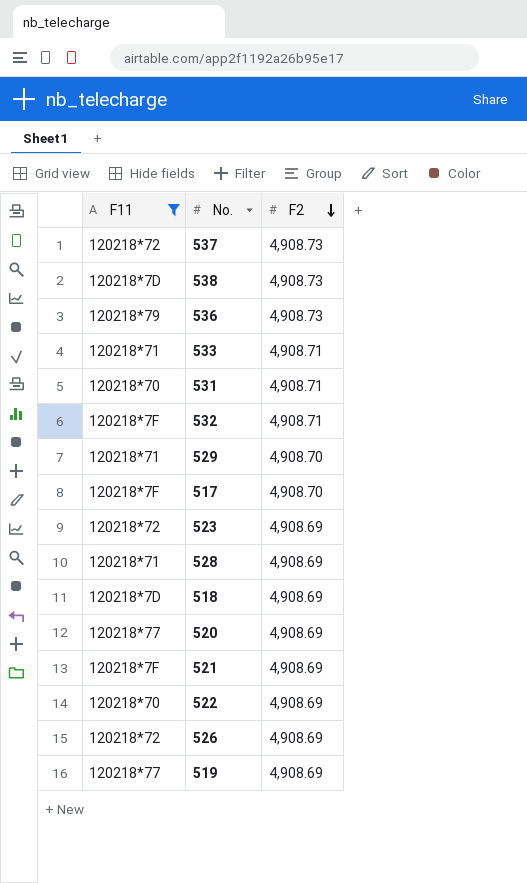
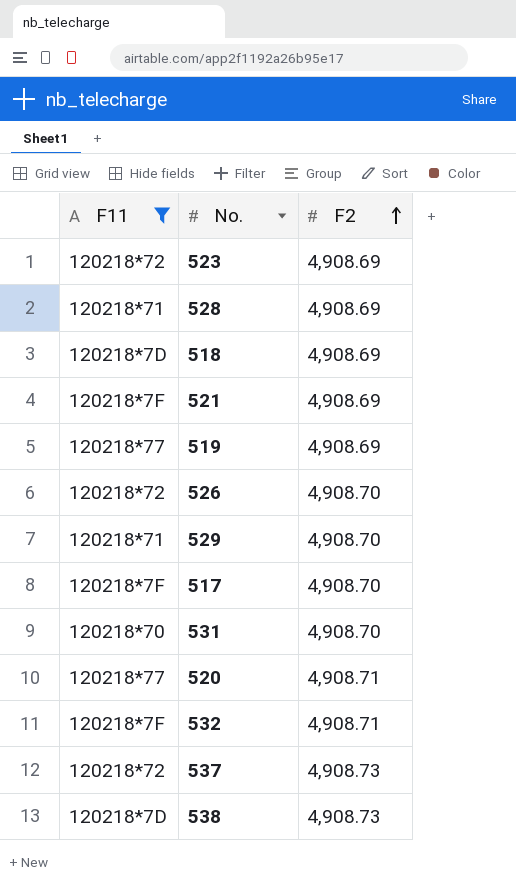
row order: F2 descending -> F2 ascending
row 536: 120218*79 | 4,908.73 -> none
row 533: 120218*71 | 4,908.71 -> none
row 522: 120218*70 | 4,908.69 -> none
526 | F2: 4,908.69 -> 4,908.70
531 | F2: 4,908.71 -> 4,908.70
520 | F2: 4,908.69 -> 4,908.71

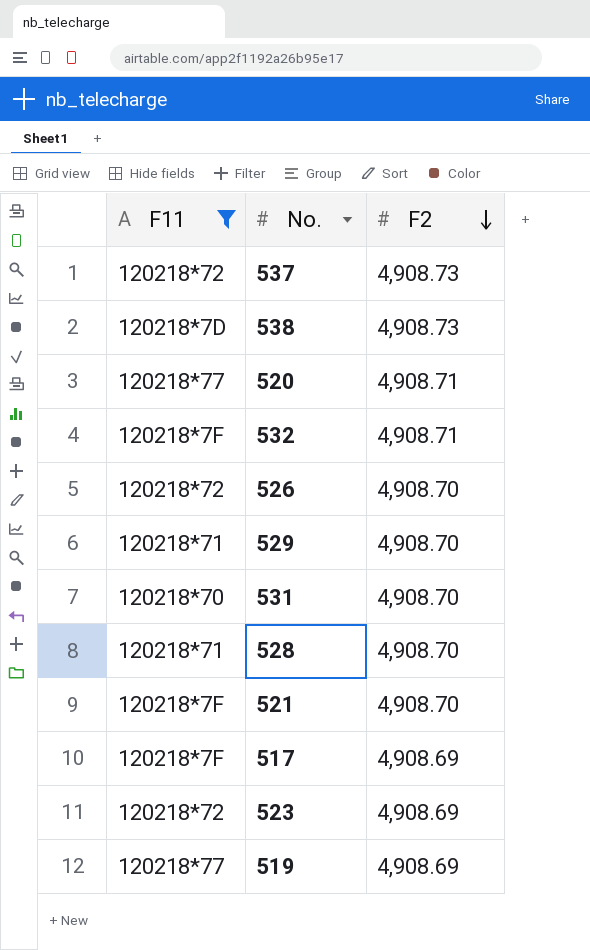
row order: F2 ascending -> F2 descending
row 518: 120218*7D | 4,908.69 -> none
528 | F2: 4,908.69 -> 4,908.70
521 | F2: 4,908.69 -> 4,908.70
517 | F2: 4,908.70 -> 4,908.69

